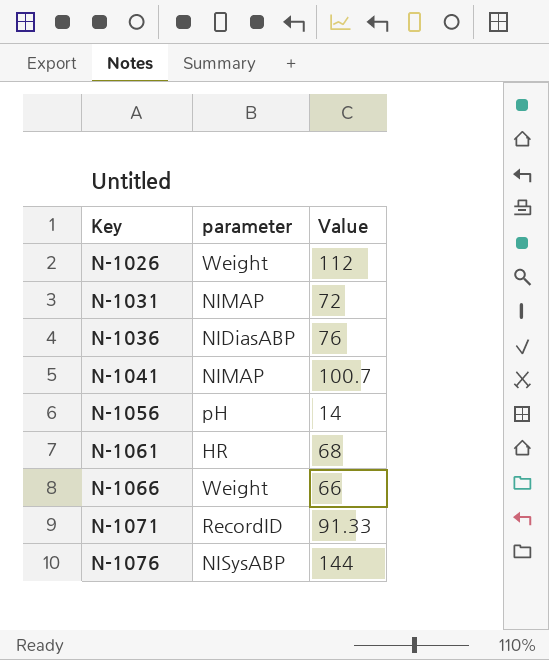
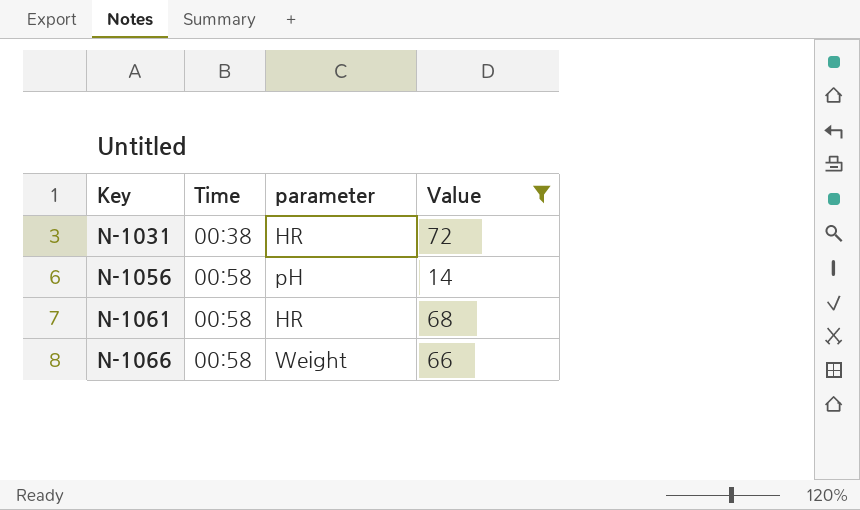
filter: none -> Value <= 72
column Time | position: none -> 2
N-1031 | parameter: NIMAP -> HR

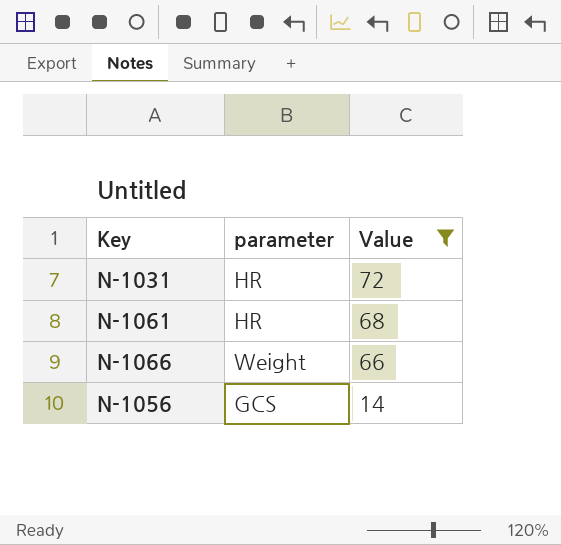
row order: Key ascending -> Value descending
column Time | position: 2 -> none
N-1056 | parameter: pH -> GCS

